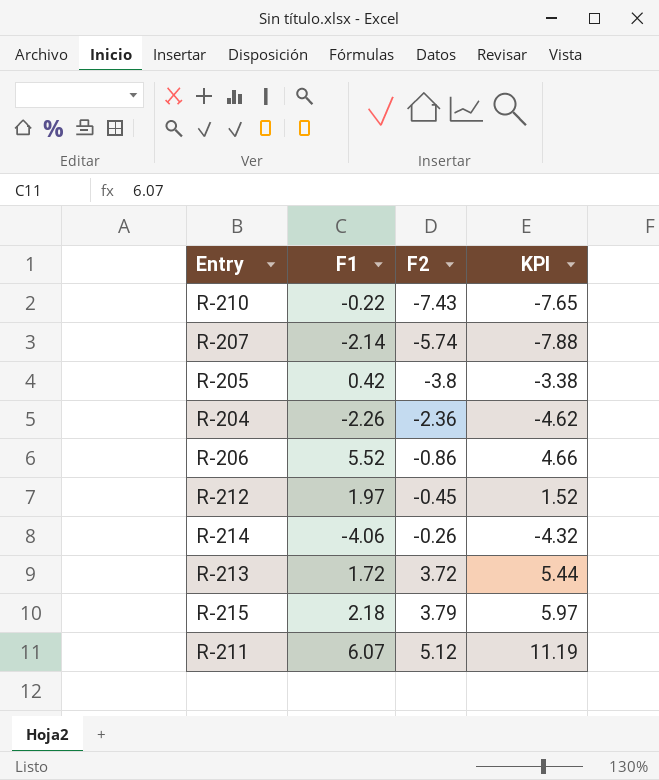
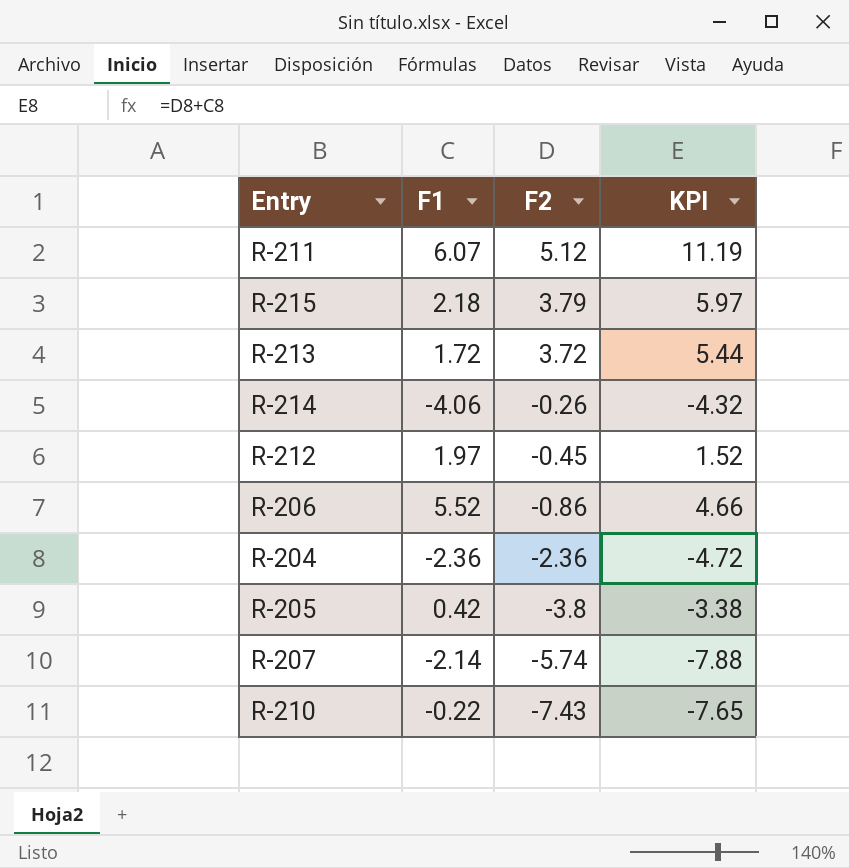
row order: F2 ascending -> F2 descending
R-204 | F1: -2.26 -> -2.36
R-204 | KPI: -4.62 -> -4.72

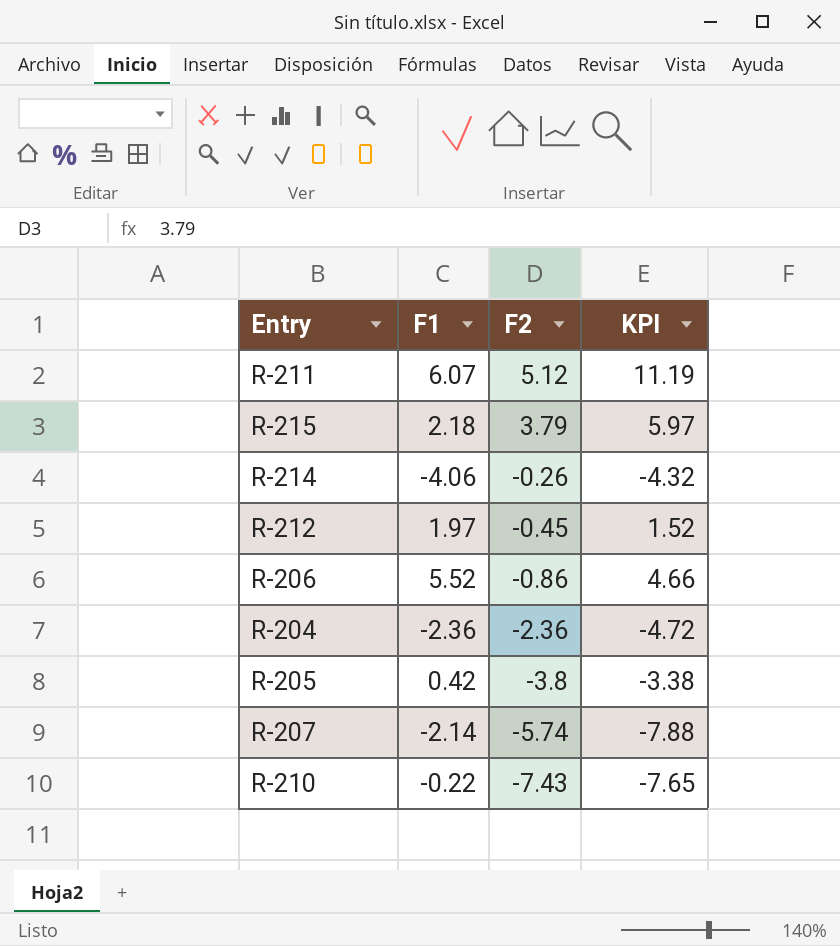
row R-213: 1.72 | 3.72 | 5.44 -> none

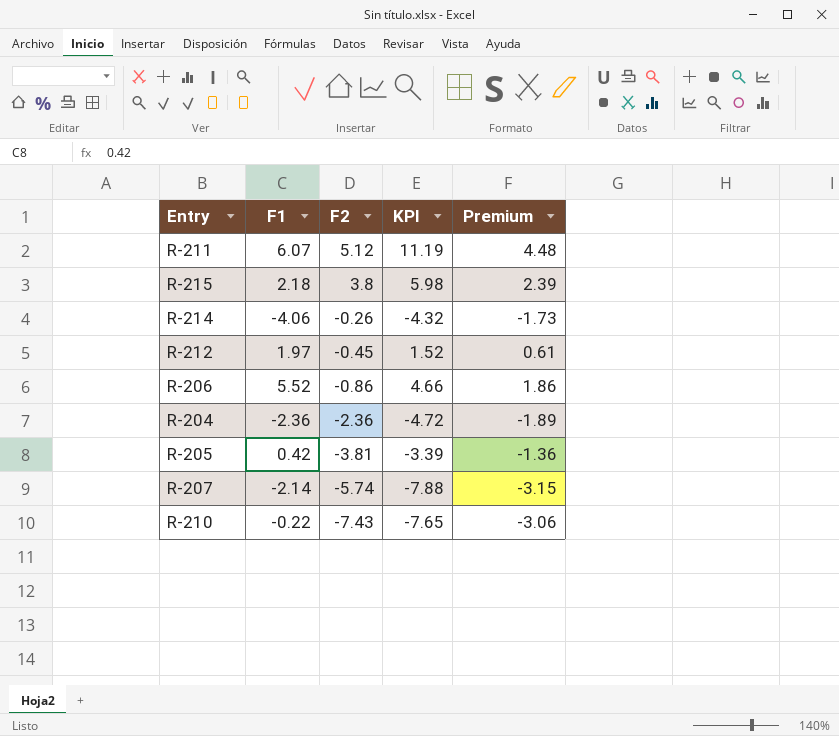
column Premium | formula: none -> [KPI] * 0.4
R-215 | F2: 3.79 -> 3.8
R-215 | KPI: 5.97 -> 5.98
R-205 | F2: -3.8 -> -3.81
R-205 | KPI: -3.38 -> -3.39

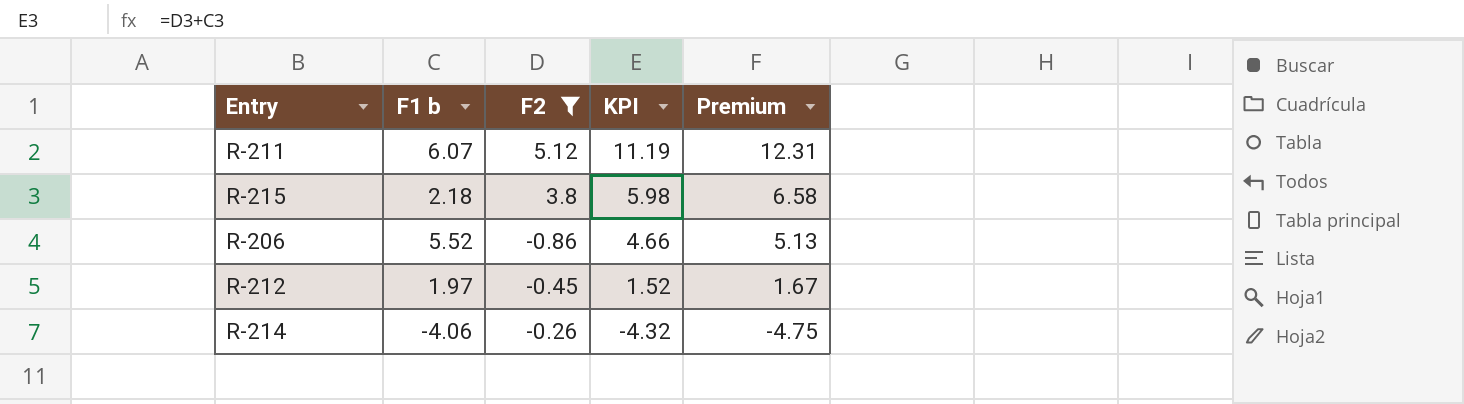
filter: none -> F2 >= -0.86
row order: F2 descending -> KPI descending
column name: F1 -> F1 b
column Premium | formula: [KPI] * 0.4 -> [KPI] * 1.1

